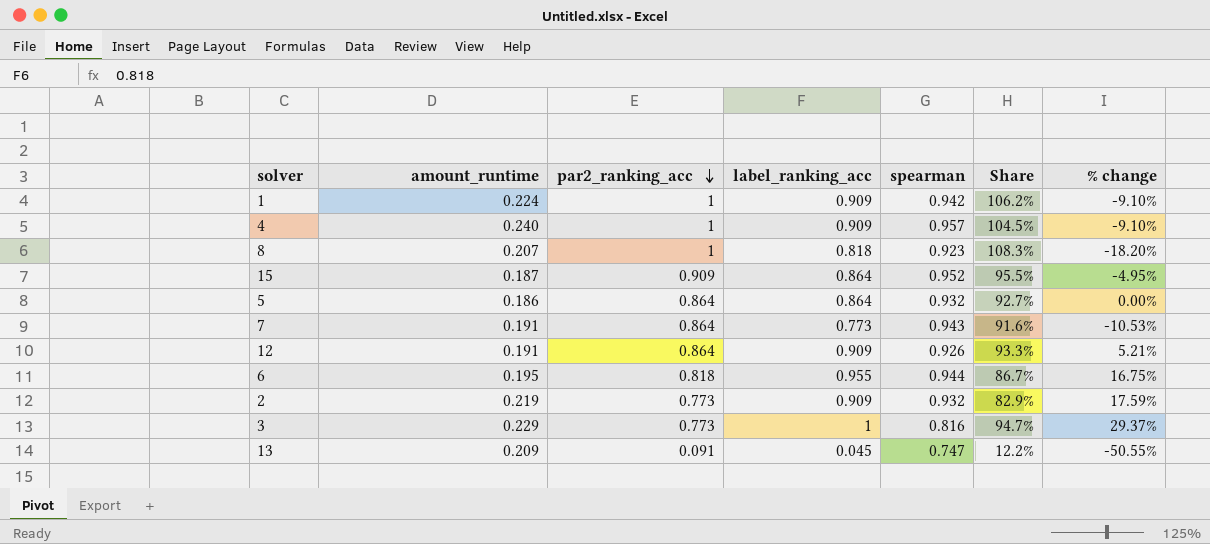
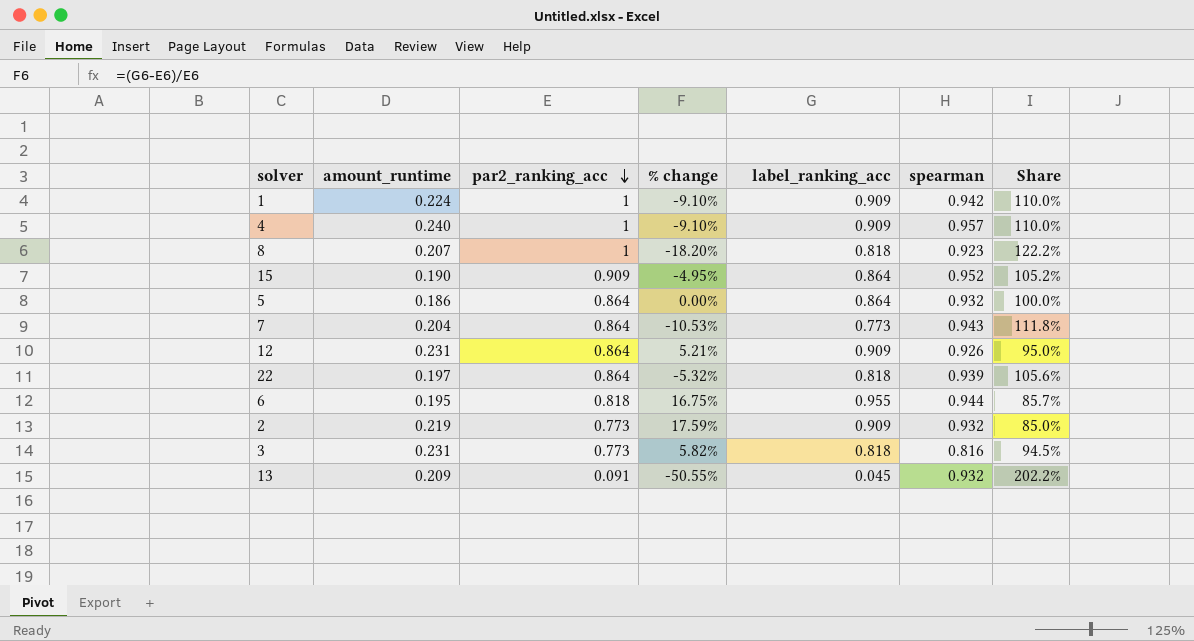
column % change | position: 7 -> 4
column Share | formula: [par2_ranking_acc] / [spearman] -> [par2_ranking_acc] / [label_ranking_acc]
15 | amount_runtime: 0.187 -> 0.190
7 | amount_runtime: 0.191 -> 0.204
12 | amount_runtime: 0.191 -> 0.231
row 22: none -> 0.197 | 0.864 | -5.32% | 0.818 | 0.939 | 105.6%
3 | amount_runtime: 0.229 -> 0.231
3 | % change: 29.37% -> 5.82%
3 | label_ranking_acc: 1 -> 0.818
13 | spearman: 0.747 -> 0.932

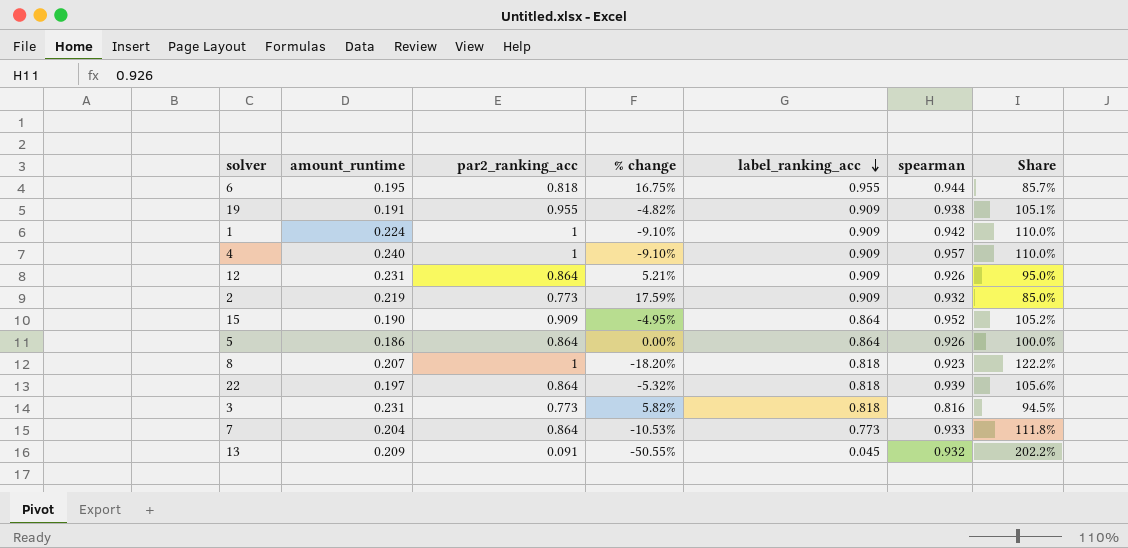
row order: par2_ranking_acc descending -> label_ranking_acc descending
row 19: none -> 0.191 | 0.955 | -4.82% | 0.909 | 0.938 | 105.1%
5 | spearman: 0.932 -> 0.926
7 | spearman: 0.943 -> 0.933

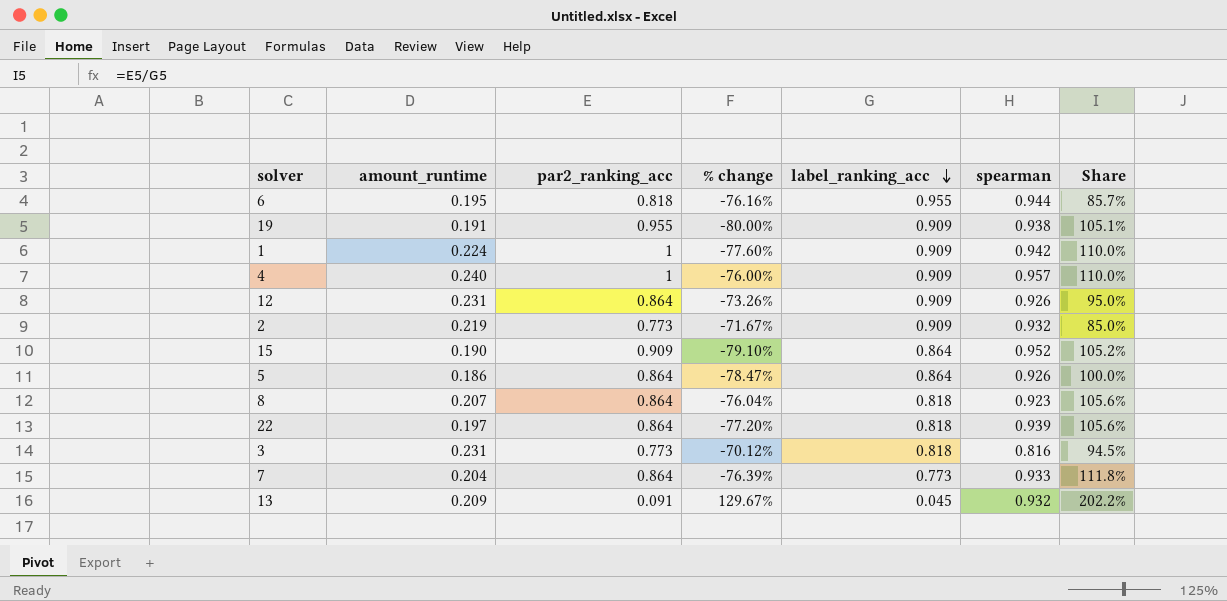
column % change | formula: ([label_ranking_acc] - [par2_ranking_acc]) / [par2_ranking_acc] -> ([amount_runtime] - [par2_ranking_acc]) / [par2_ranking_acc]
8 | par2_ranking_acc: 1 -> 0.864
8 | Share: 122.2% -> 105.6%

